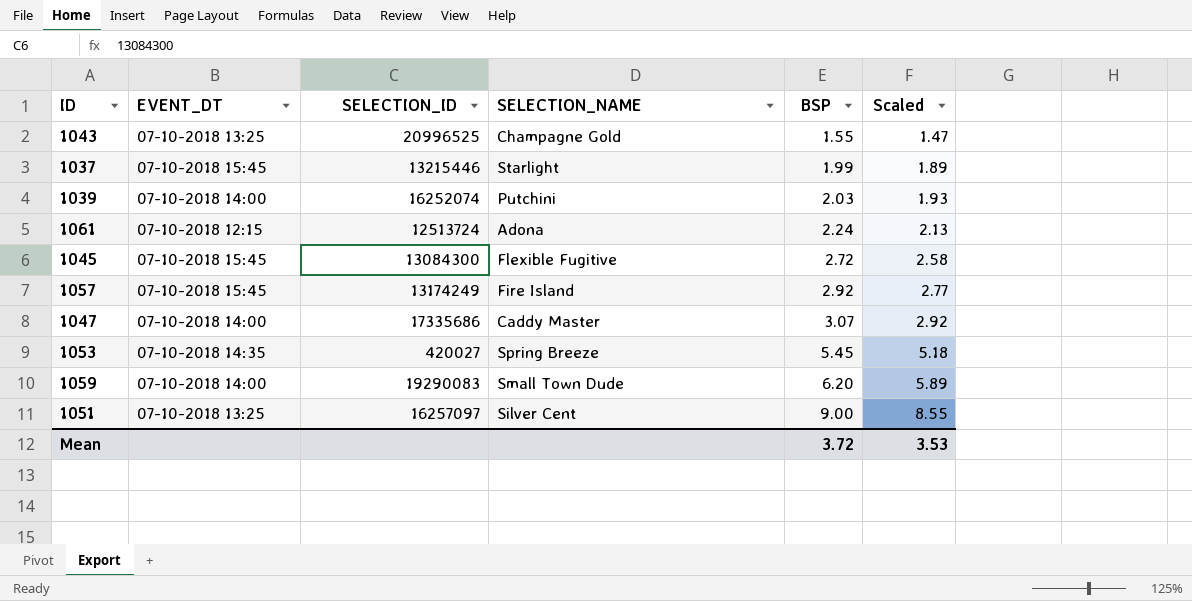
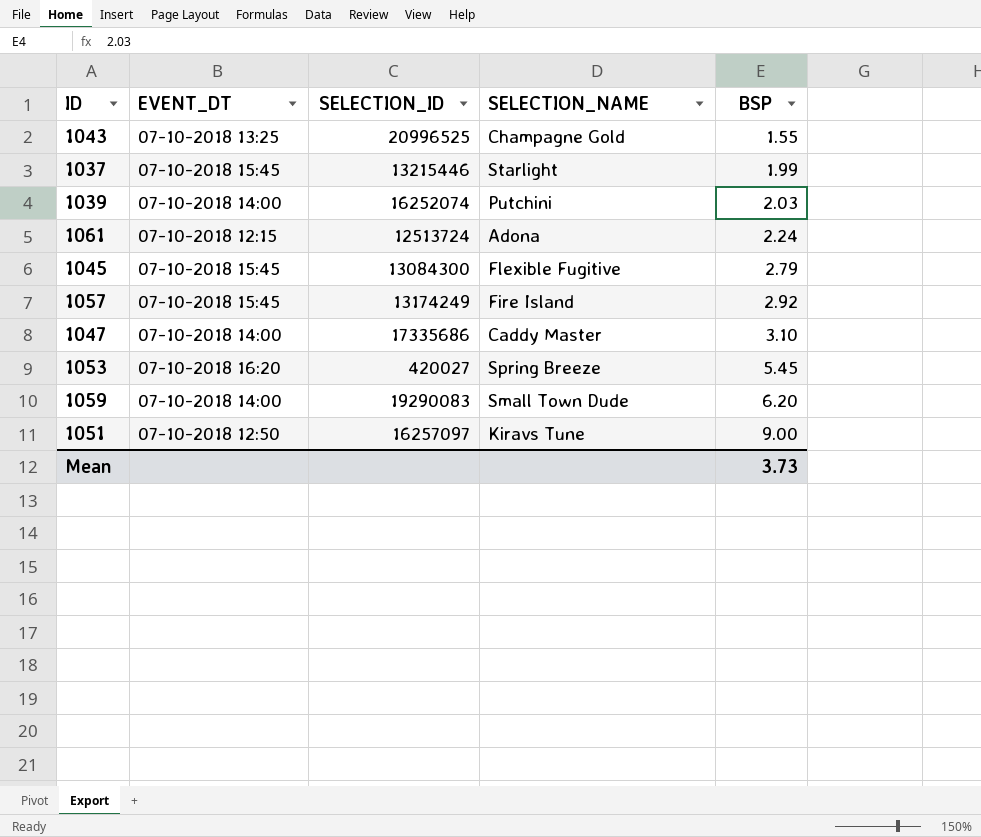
column Scaled | formula: [BSP] * 0.95 -> none
1045 | BSP: 2.72 -> 2.79
1047 | BSP: 3.07 -> 3.10
1053 | EVENT_DT: 07-10-2018 14:35 -> 07-10-2018 16:20
1051 | EVENT_DT: 07-10-2018 13:25 -> 07-10-2018 12:50
1051 | SELECTION_NAME: Silver Cent -> Kiravs Tune
Mean | BSP: 3.72 -> 3.73

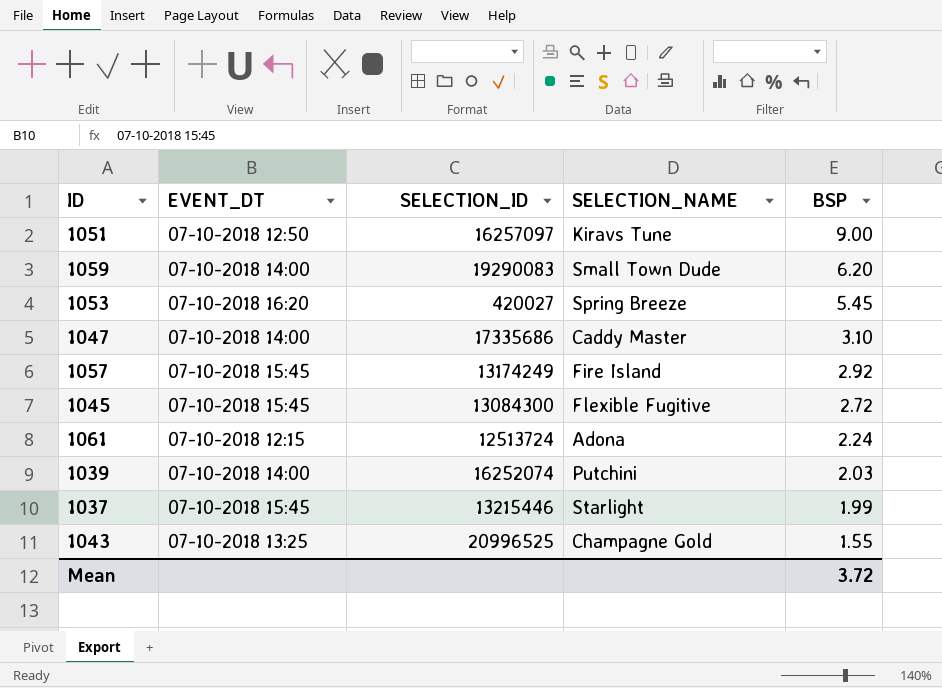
row order: BSP ascending -> BSP descending
1045 | BSP: 2.79 -> 2.72
Mean | BSP: 3.73 -> 3.72

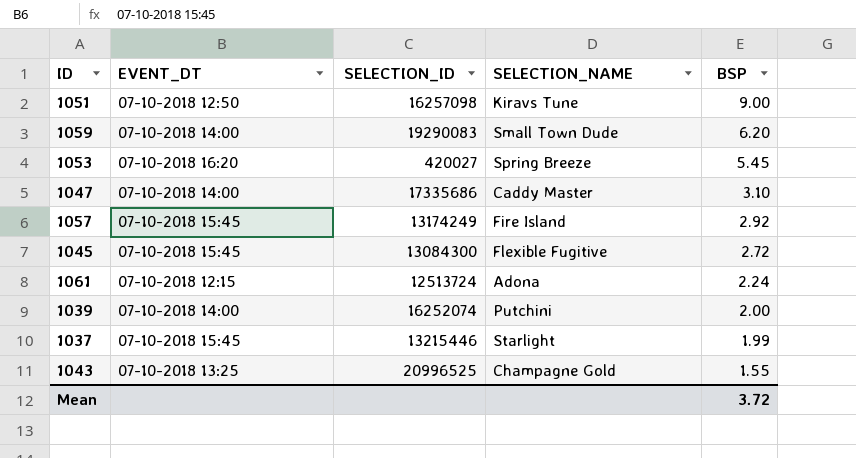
1051 | SELECTION_ID: 16257097 -> 16257098
1039 | BSP: 2.03 -> 2.00

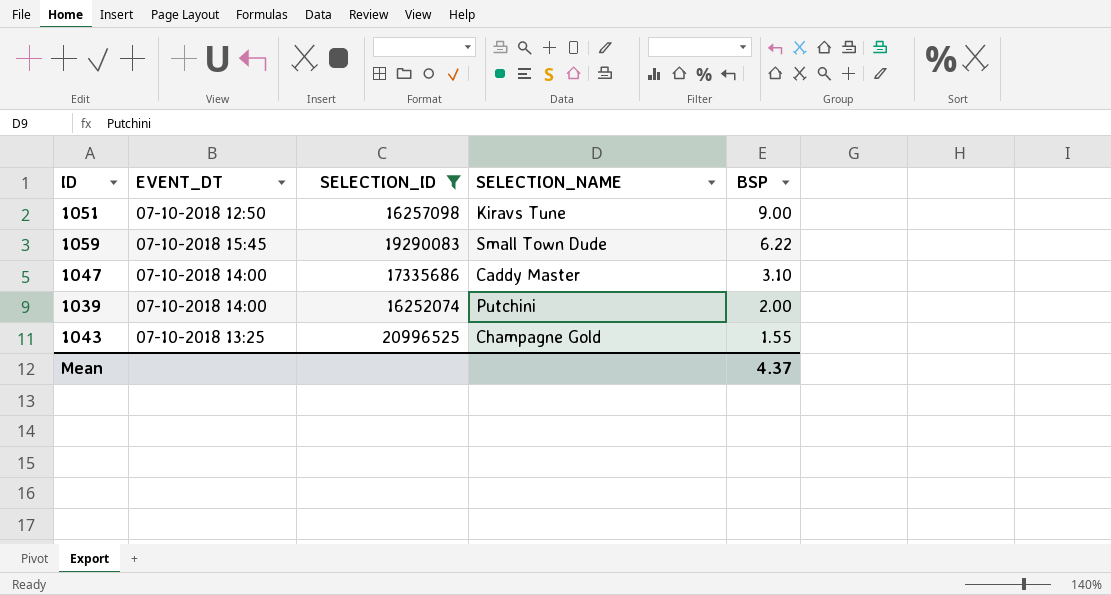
filter: none -> SELECTION_ID >= 16252074
1059 | EVENT_DT: 07-10-2018 14:00 -> 07-10-2018 15:45
1059 | BSP: 6.20 -> 6.22
Mean | BSP: 3.72 -> 4.37

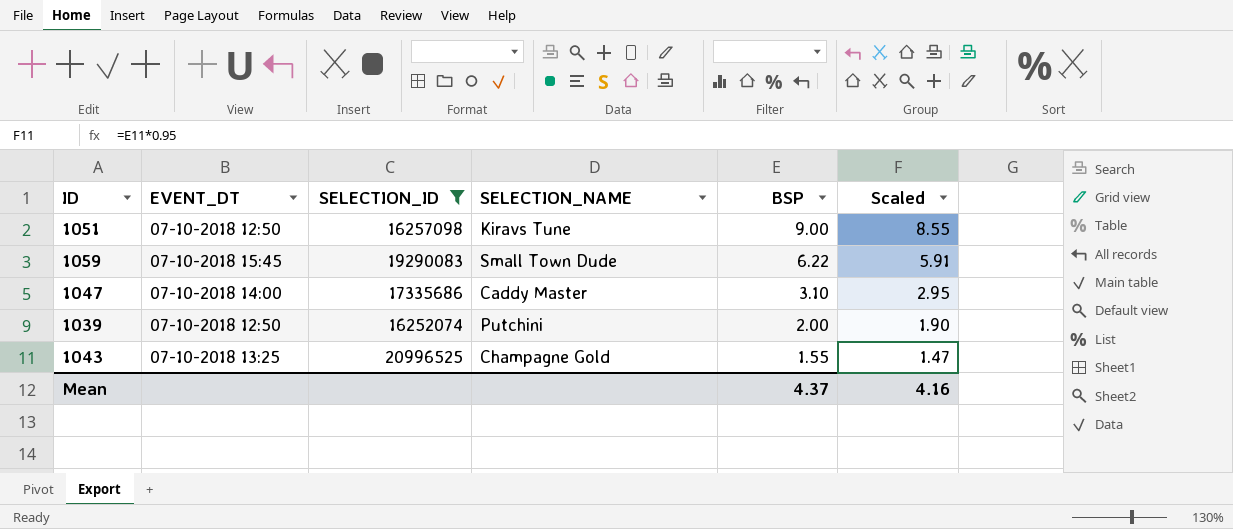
column Scaled | formula: none -> [BSP] * 0.95
1039 | EVENT_DT: 07-10-2018 14:00 -> 07-10-2018 12:50

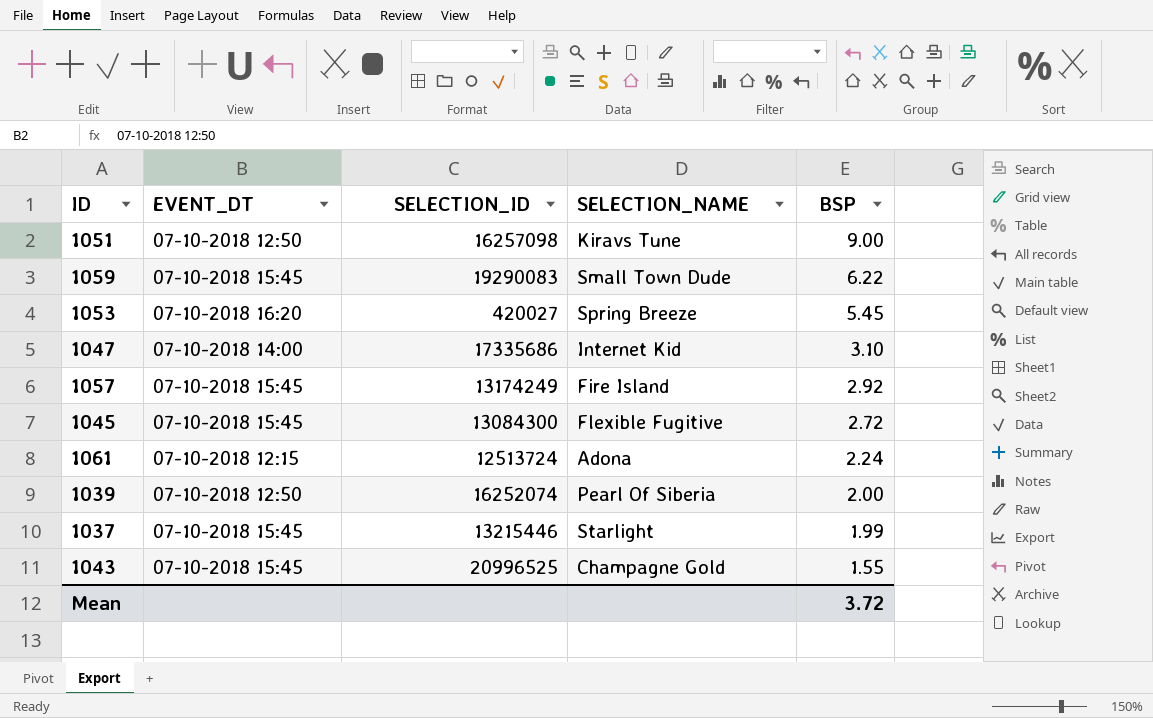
filter: SELECTION_ID >= 16252074 -> none
column Scaled | formula: [BSP] * 0.95 -> none
1047 | SELECTION_NAME: Caddy Master -> Internet Kid
1039 | SELECTION_NAME: Putchini -> Pearl Of Siberia
1043 | EVENT_DT: 07-10-2018 13:25 -> 07-10-2018 15:45
Mean | BSP: 4.37 -> 3.72

